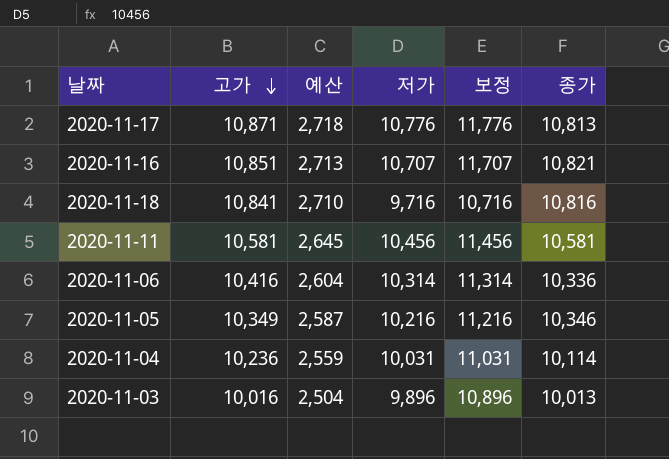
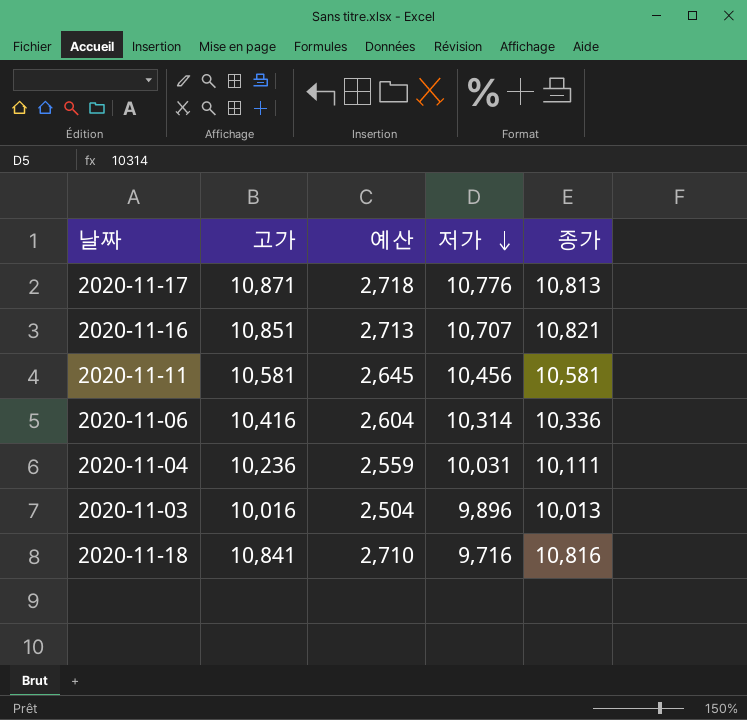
row order: 고가 descending -> 저가 descending
column 보정 | formula: [저가] + 1000 -> none
row 2020-11-05: 10,349 | 2,587 | 10,216 | 11,216 | 10,346 -> none
2020-11-04 | 종가: 10,114 -> 10,111

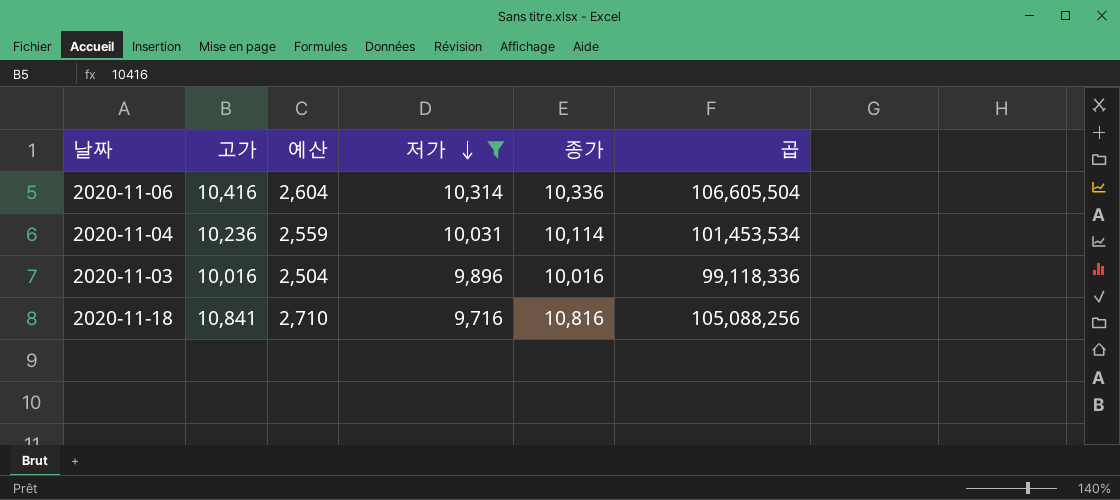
filter: none -> 저가 <= 10,314
column 곱 | formula: none -> [저가] * [종가]
2020-11-04 | 종가: 10,111 -> 10,114
2020-11-03 | 종가: 10,013 -> 10,016

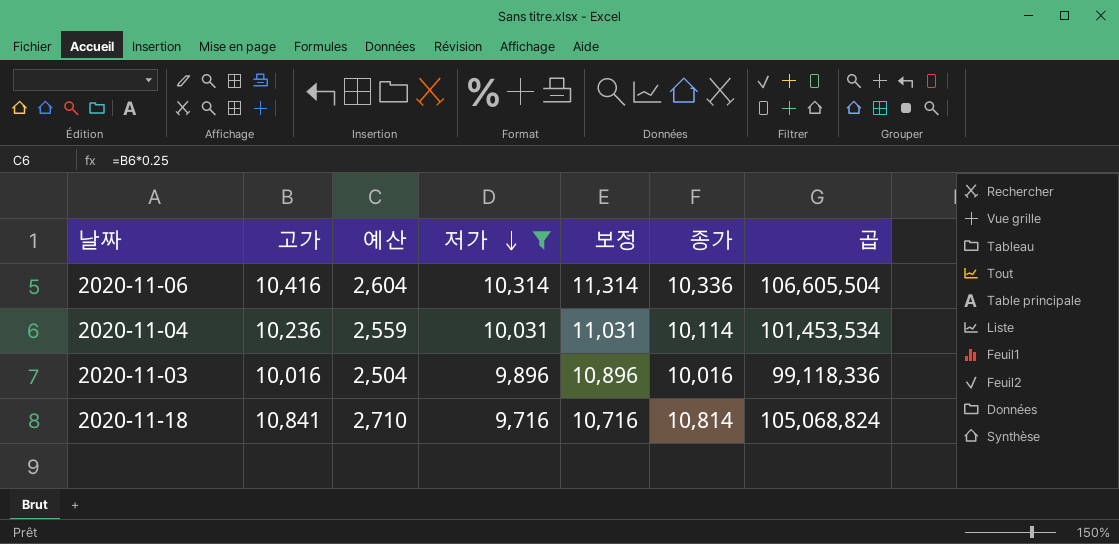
column 보정 | formula: none -> [저가] + 1000
2020-11-18 | 종가: 10,816 -> 10,814
2020-11-18 | 곱: 105,088,256 -> 105,068,824

